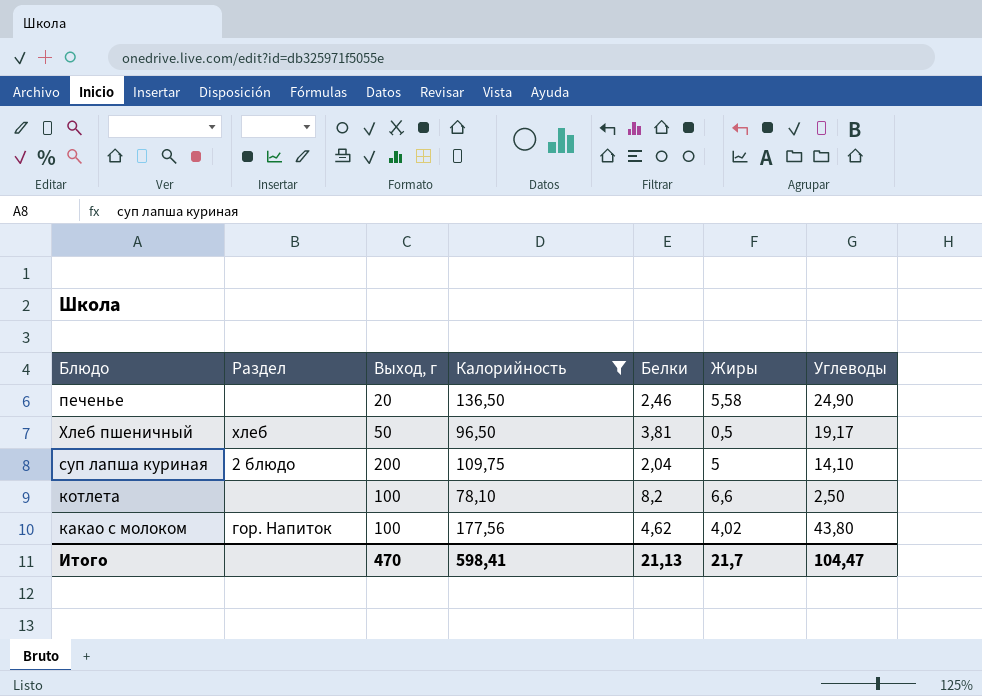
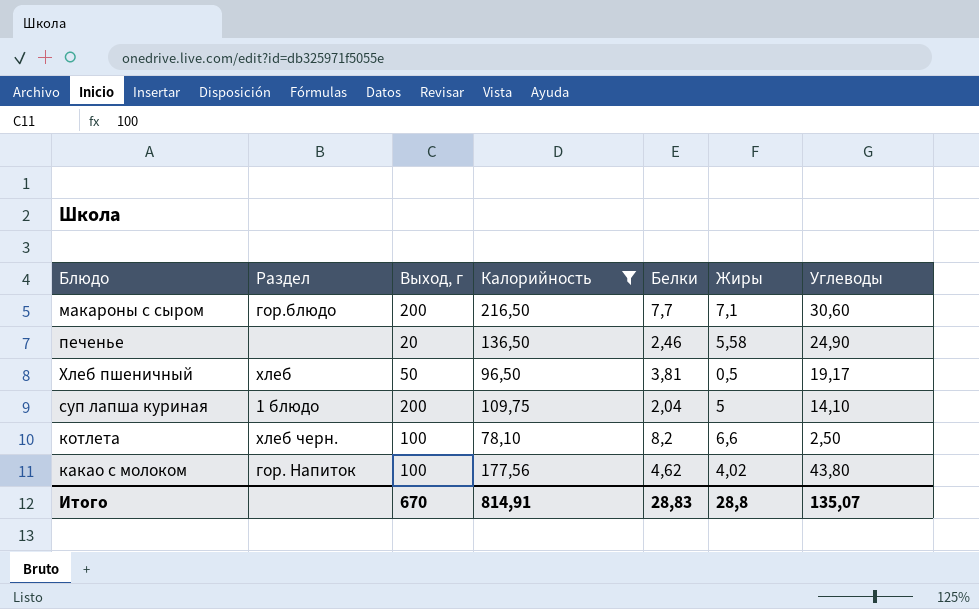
row макароны с сыром: none -> гор.блюдо | 200 | 216,50 | 7,7 | 7,1 | 30,60
суп лапша куриная | Раздел: 2 блюдо -> 1 блюдо
котлета | Раздел: none -> хлеб черн.
Итого | Выход, г: 470 -> 670
Итого | Калорийность: 598,41 -> 814,91
Итого | Белки: 21,13 -> 28,83
Итого | Жиры: 21,7 -> 28,8
Итого | Углеводы: 104,47 -> 135,07

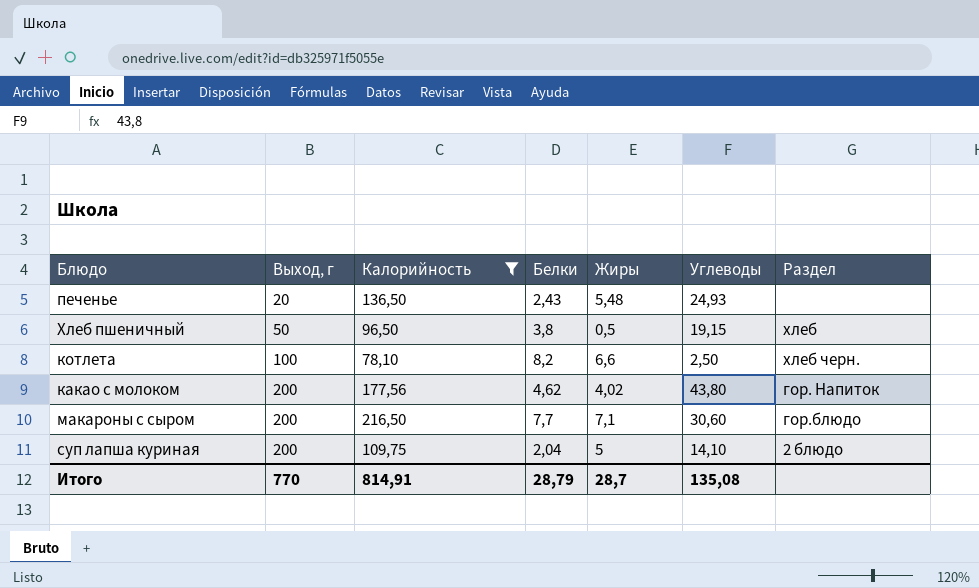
row order: none -> Выход, г ascending
column Раздел | position: 2 -> 7
печенье | Белки: 2,46 -> 2,43
печенье | Жиры: 5,58 -> 5,48
печенье | Углеводы: 24,90 -> 24,93
Хлеб пшеничный | Белки: 3,81 -> 3,8
Хлеб пшеничный | Углеводы: 19,17 -> 19,15
какао с молоком | Выход, г: 100 -> 200
суп лапша куриная | Раздел: 1 блюдо -> 2 блюдо
Итого | Выход, г: 670 -> 770
Итого | Белки: 28,83 -> 28,79
Итого | Жиры: 28,8 -> 28,7
Итого | Углеводы: 135,07 -> 135,08

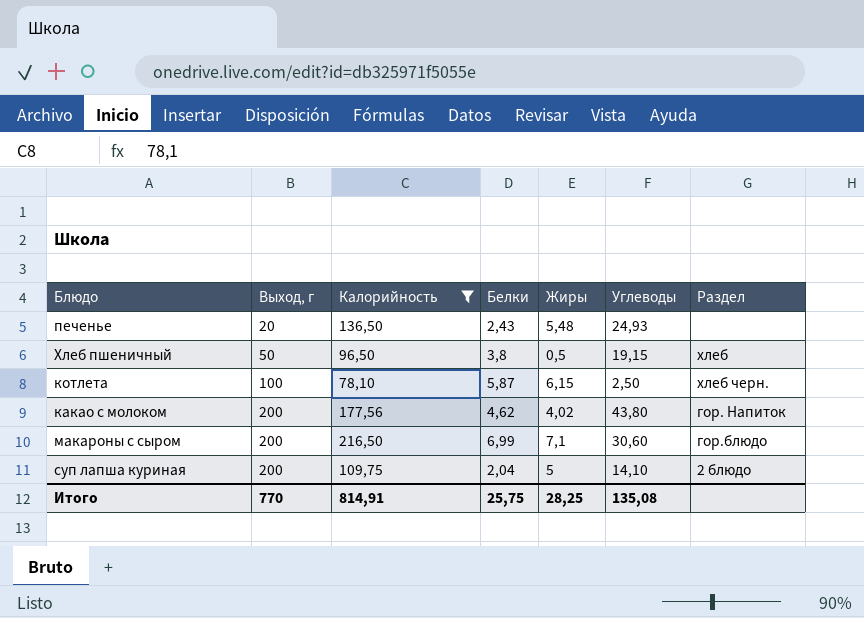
котлета | Белки: 8,2 -> 5,87
котлета | Жиры: 6,6 -> 6,15
макароны с сыром | Белки: 7,7 -> 6,99
Итого | Белки: 28,79 -> 25,75
Итого | Жиры: 28,7 -> 28,25

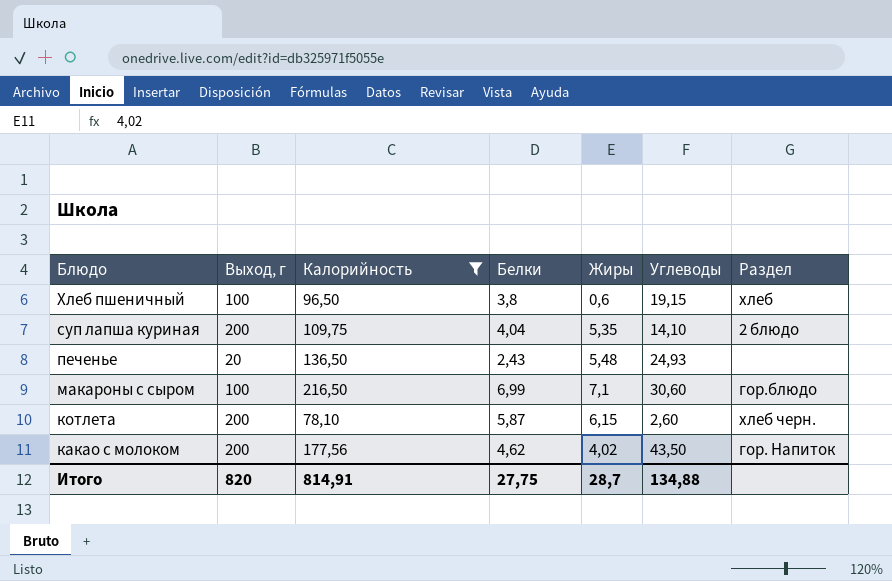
row order: Выход, г ascending -> Блюдо descending
Хлеб пшеничный | Выход, г: 50 -> 100
Хлеб пшеничный | Жиры: 0,5 -> 0,6
суп лапша куриная | Белки: 2,04 -> 4,04
суп лапша куриная | Жиры: 5 -> 5,35
макароны с сыром | Выход, г: 200 -> 100
котлета | Выход, г: 100 -> 200
котлета | Углеводы: 2,50 -> 2,60
какао с молоком | Углеводы: 43,80 -> 43,50
Итого | Выход, г: 770 -> 820
Итого | Белки: 25,75 -> 27,75
Итого | Жиры: 28,25 -> 28,7
Итого | Углеводы: 135,08 -> 134,88

